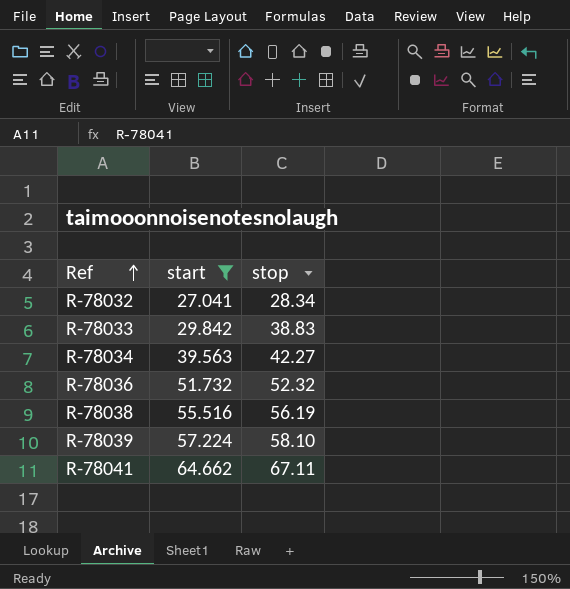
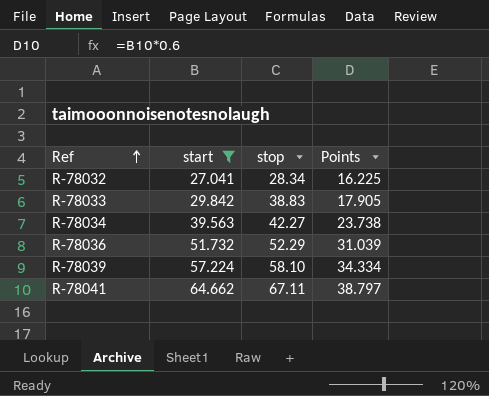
column Points | formula: none -> [start] * 0.6
row R-78038: 55.516 | 56.19 -> none
R-78036 | stop: 52.32 -> 52.29

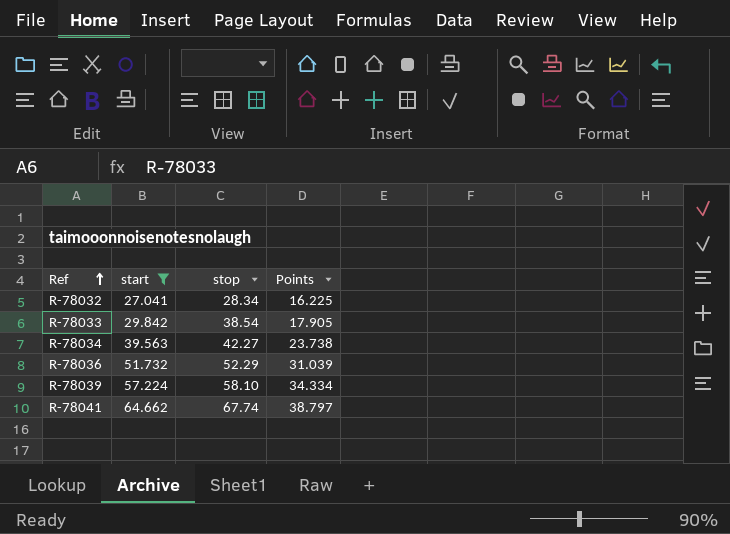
R-78033 | stop: 38.83 -> 38.54
R-78041 | stop: 67.11 -> 67.74

